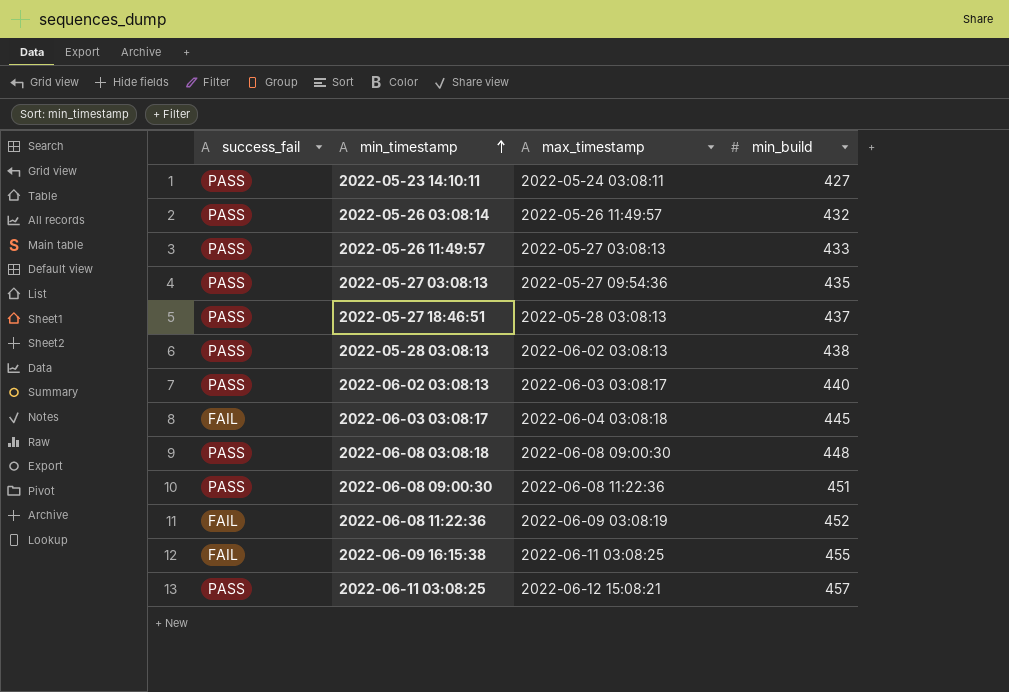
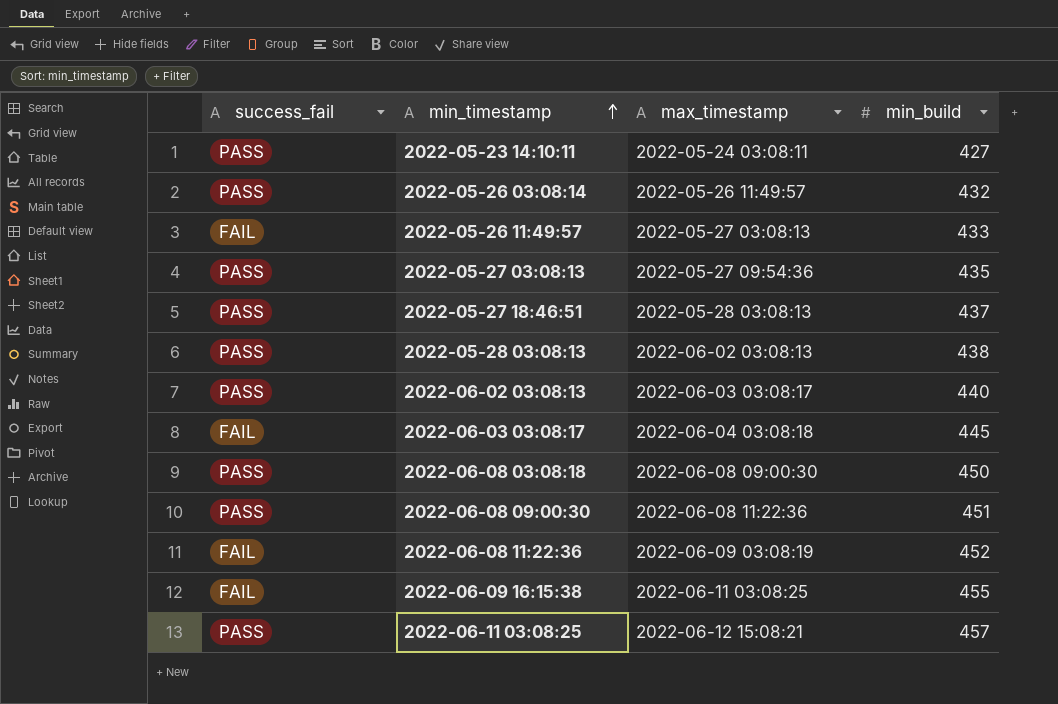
2022-05-26 11:49:57 | success_fail: PASS -> FAIL
2022-06-08 03:08:18 | min_build: 448 -> 450

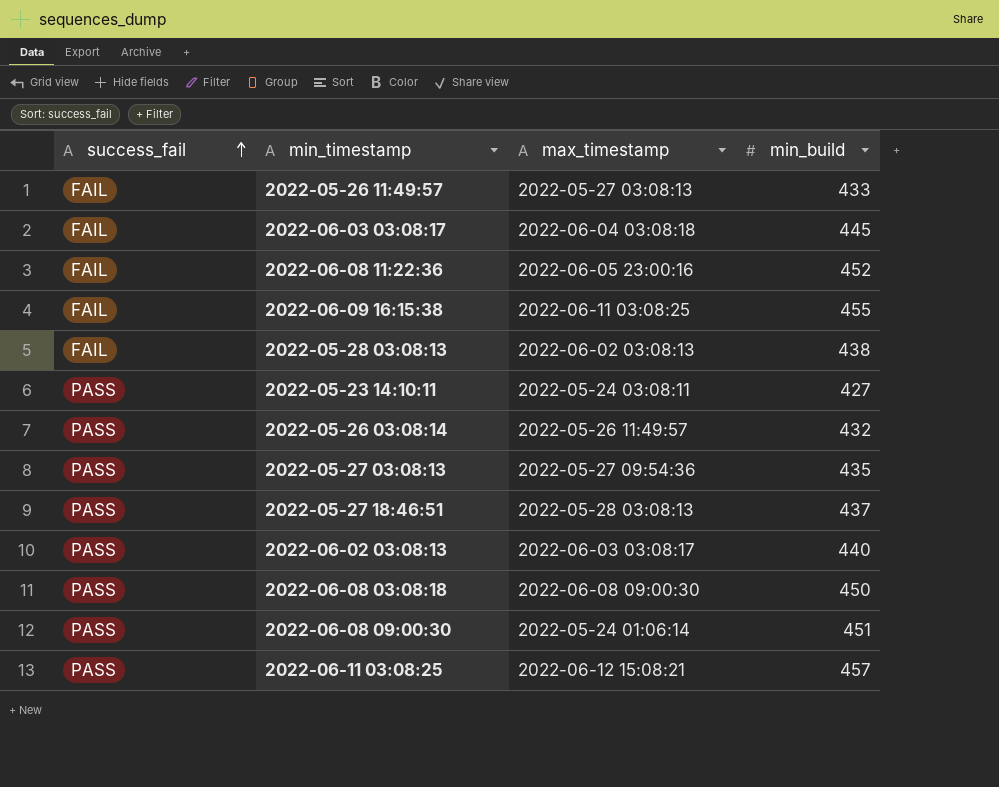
row order: min_timestamp ascending -> success_fail ascending
2022-06-08 11:22:36 | max_timestamp: 2022-06-09 03:08:19 -> 2022-06-05 23:00:16
2022-05-28 03:08:13 | success_fail: PASS -> FAIL
2022-06-08 09:00:30 | max_timestamp: 2022-06-08 11:22:36 -> 2022-05-24 01:06:14

